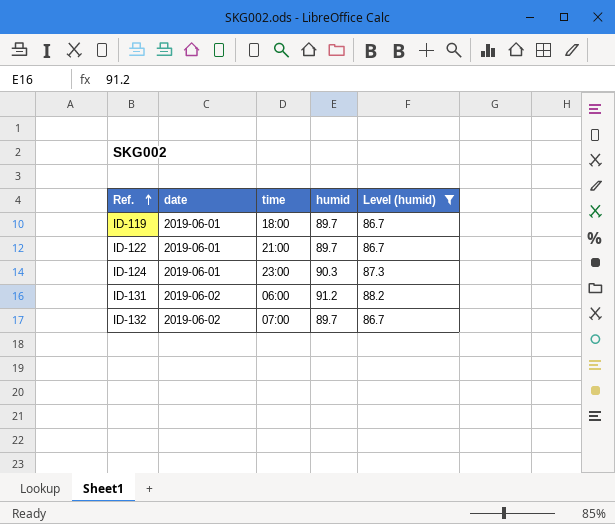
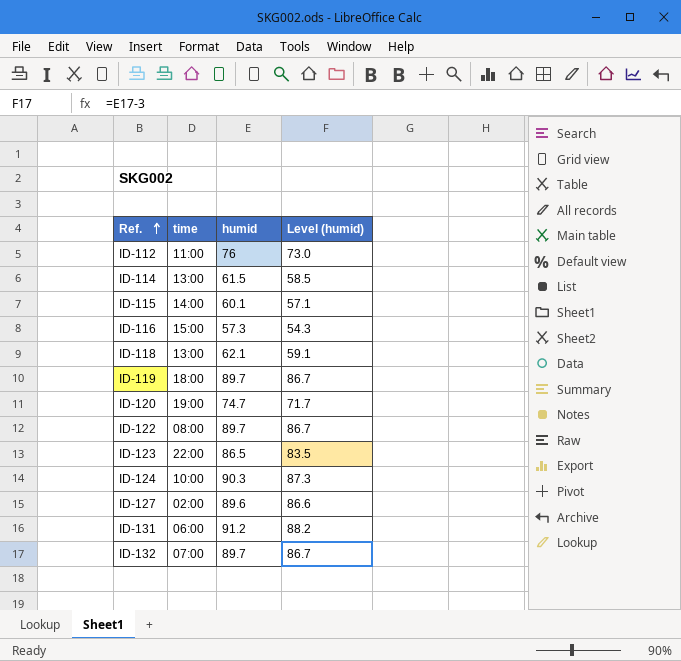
filter: Level (humid) >= 86.7 -> none
column date | position: 2 -> none
ID-122 | time: 21:00 -> 08:00
ID-124 | time: 23:00 -> 10:00

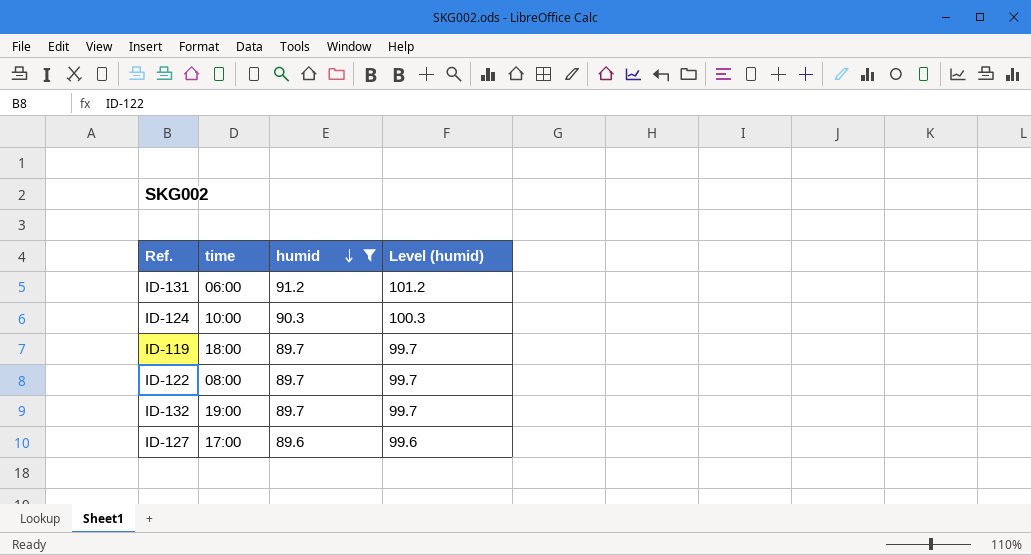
filter: none -> humid >= 89.6
row order: Ref. ascending -> humid descending
column Level (humid) | formula: [humid] - 3 -> [humid] + 10
ID-132 | time: 07:00 -> 19:00
ID-127 | time: 02:00 -> 17:00

